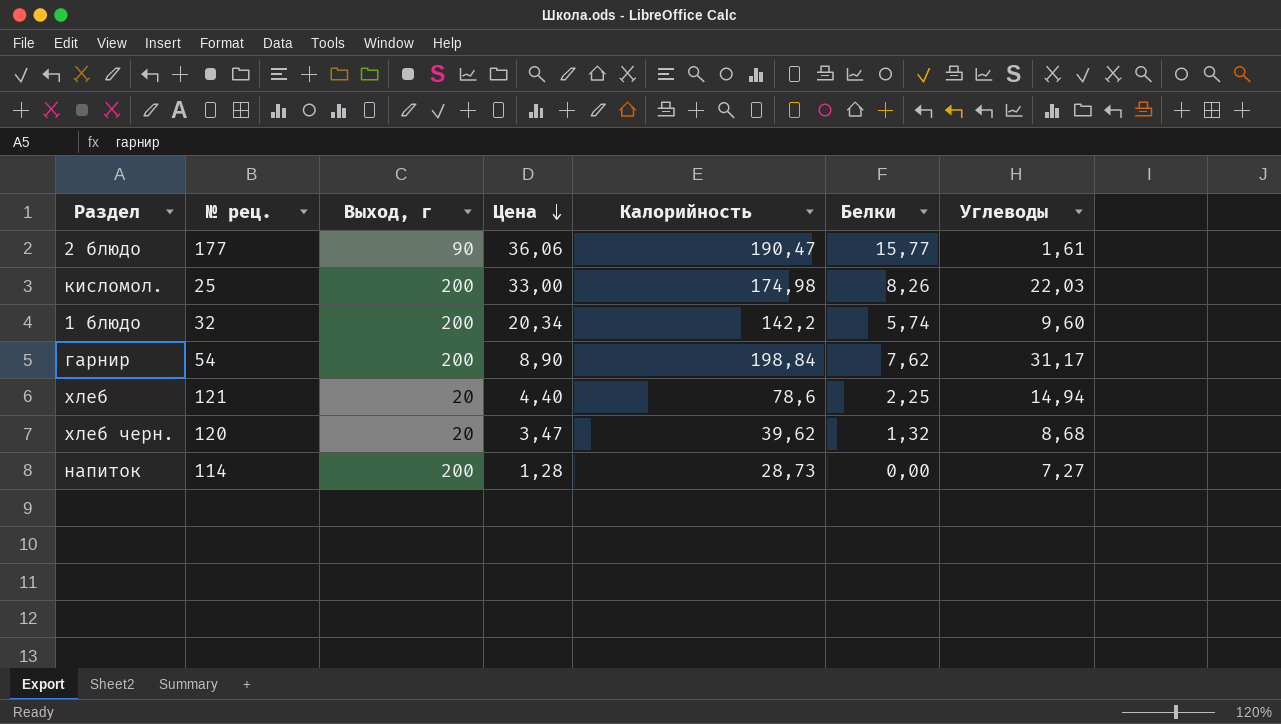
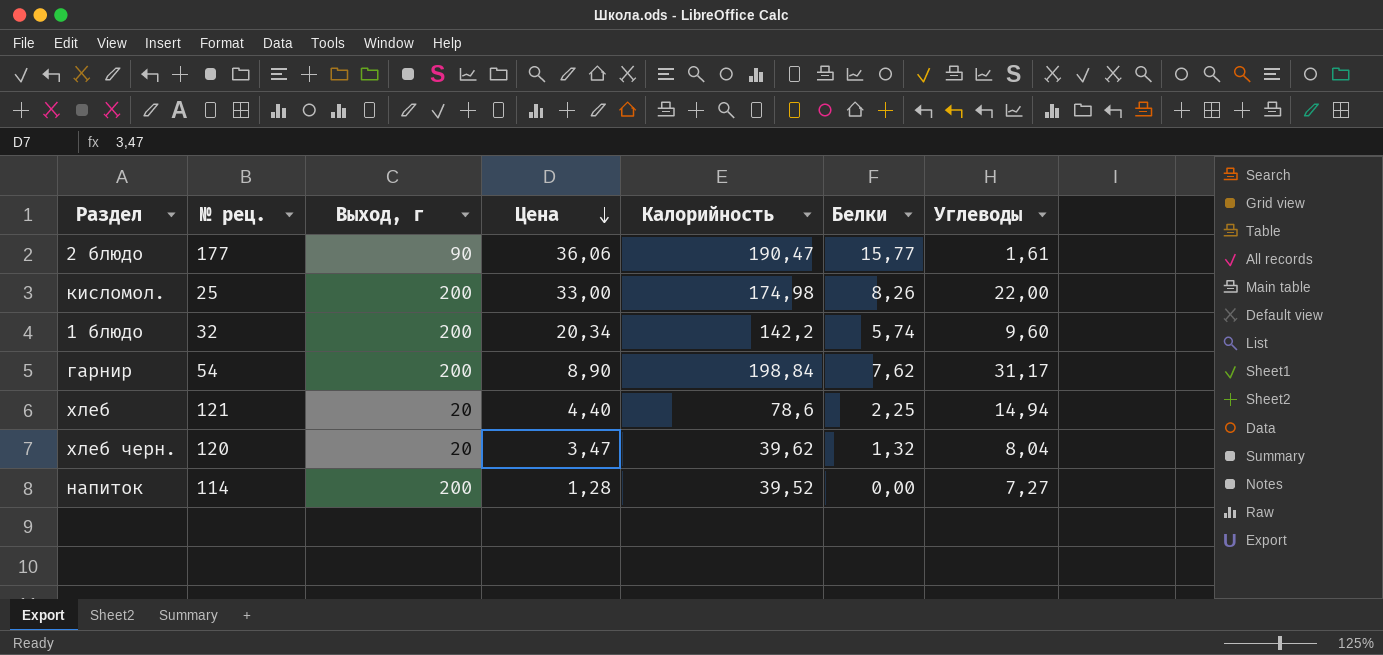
кисломол. | Углеводы: 22,03 -> 22,00
хлеб черн. | Углеводы: 8,68 -> 8,04
напиток | Калорийность: 28,73 -> 39,52

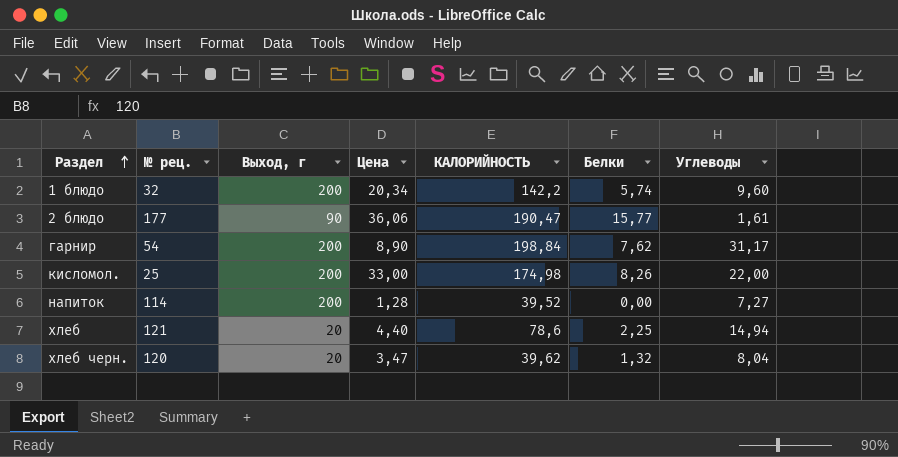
row order: Цена descending -> Раздел ascending
column name: Калорийность -> КАЛОРИЙНОСТЬ

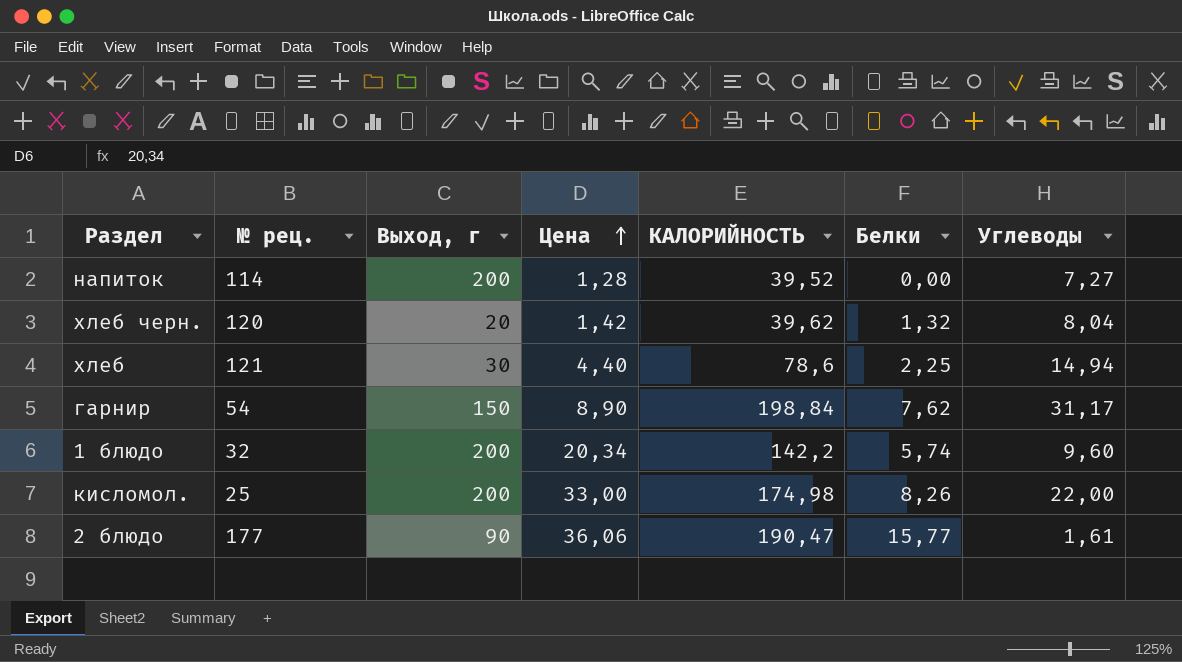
row order: Раздел ascending -> Цена ascending
хлеб черн. | Цена: 3,47 -> 1,42
хлеб | Выход, г: 20 -> 30
гарнир | Выход, г: 200 -> 150

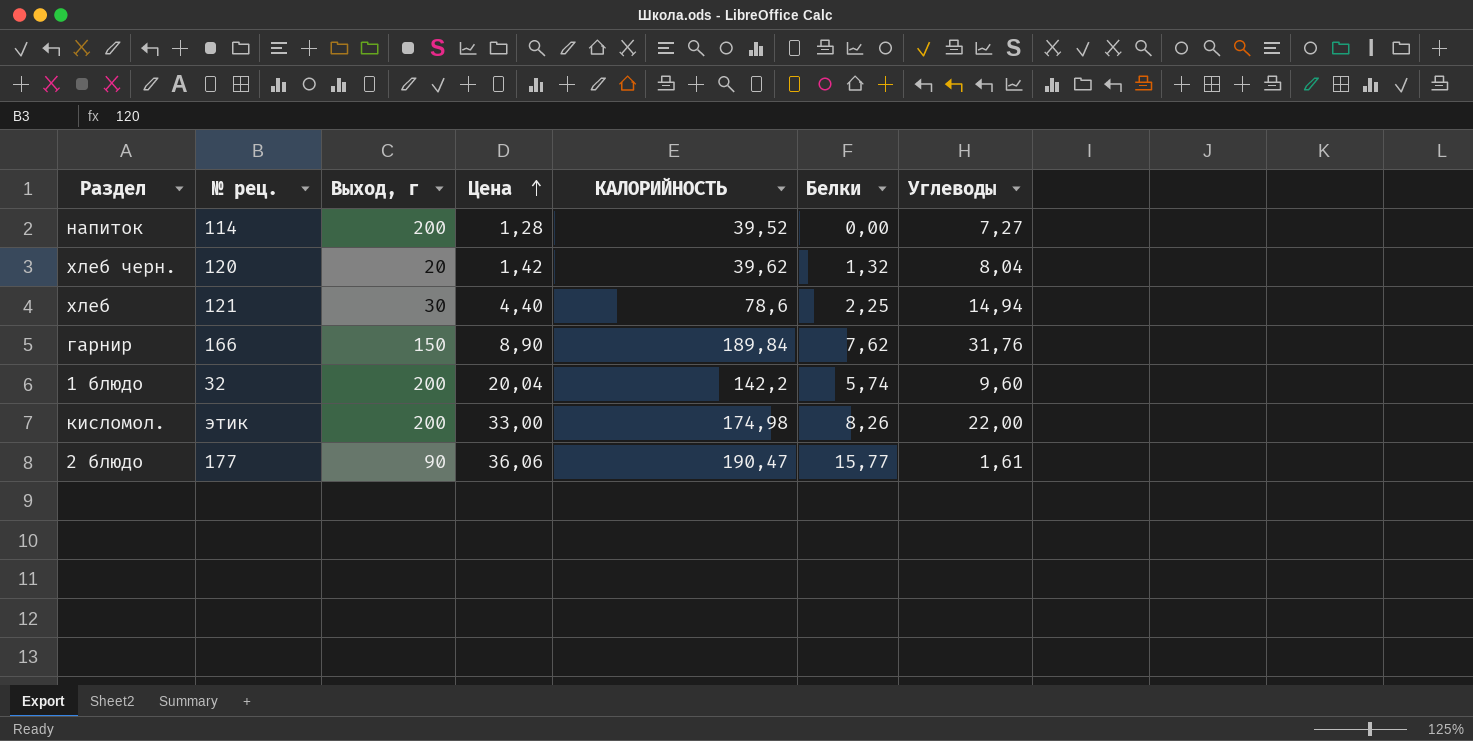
гарнир | № рец.: 54 -> 166
гарнир | КАЛОРИЙНОСТЬ: 198,84 -> 189,84
гарнир | Углеводы: 31,17 -> 31,76
1 блюдо | Цена: 20,34 -> 20,04
кисломол. | № рец.: 25 -> этик

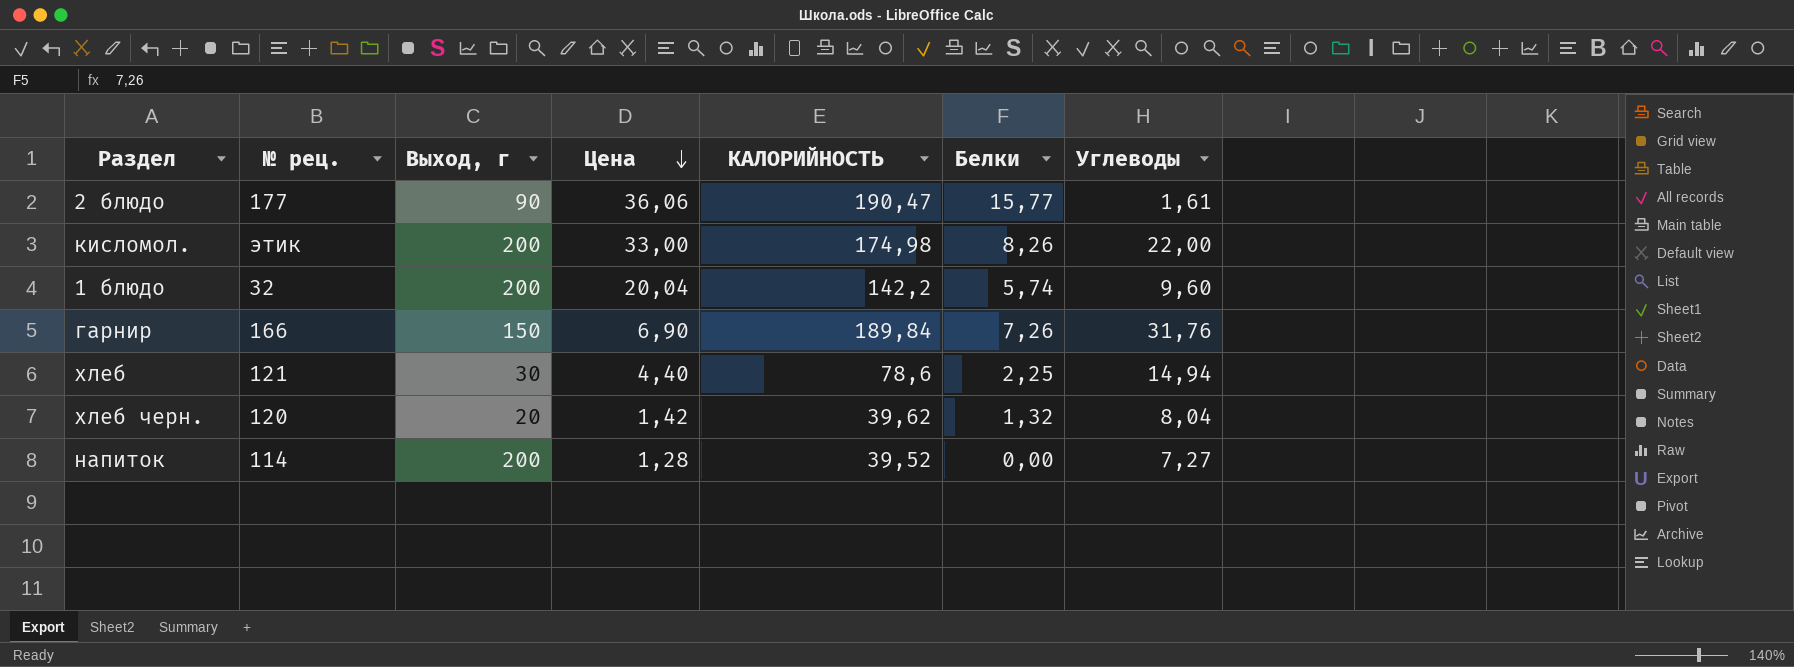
row order: Цена ascending -> Цена descending
гарнир | Цена: 8,90 -> 6,90
гарнир | Белки: 7,62 -> 7,26

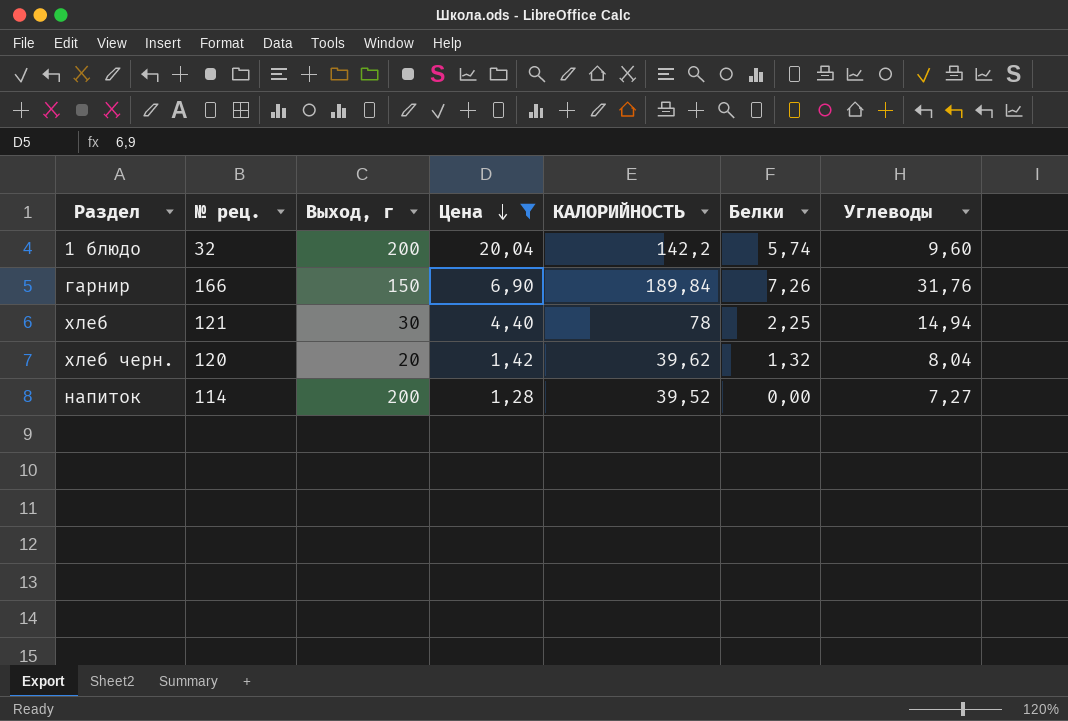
filter: none -> Цена <= 20,04
хлеб | КАЛОРИЙНОСТЬ: 78,6 -> 78

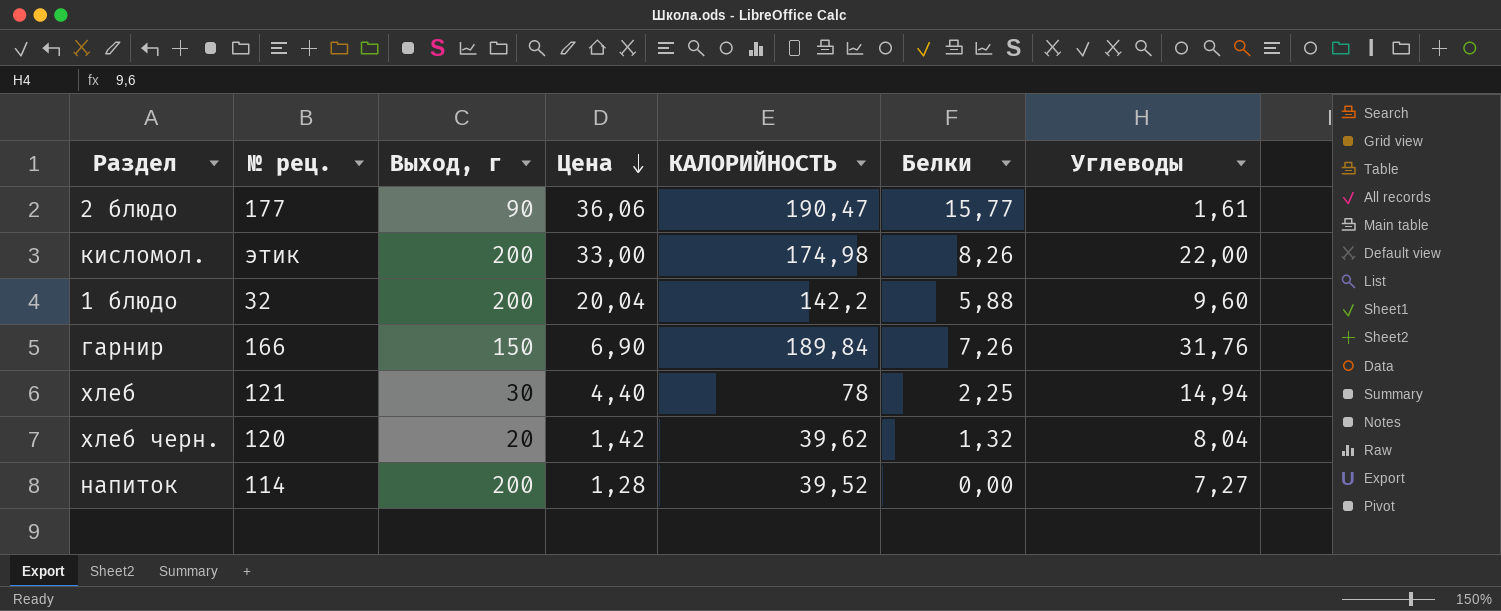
filter: Цена <= 20,04 -> none
1 блюдо | Белки: 5,74 -> 5,88

